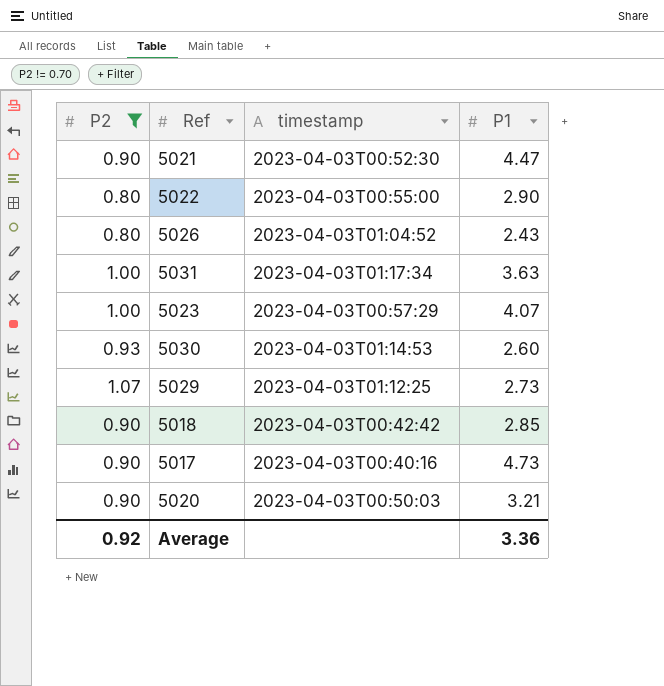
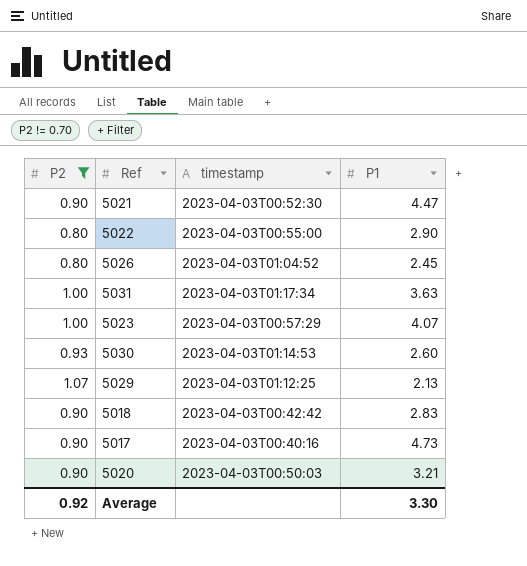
5026 | P1: 2.43 -> 2.45
5029 | P1: 2.73 -> 2.13
5018 | P1: 2.85 -> 2.83
Average | P1: 3.36 -> 3.30

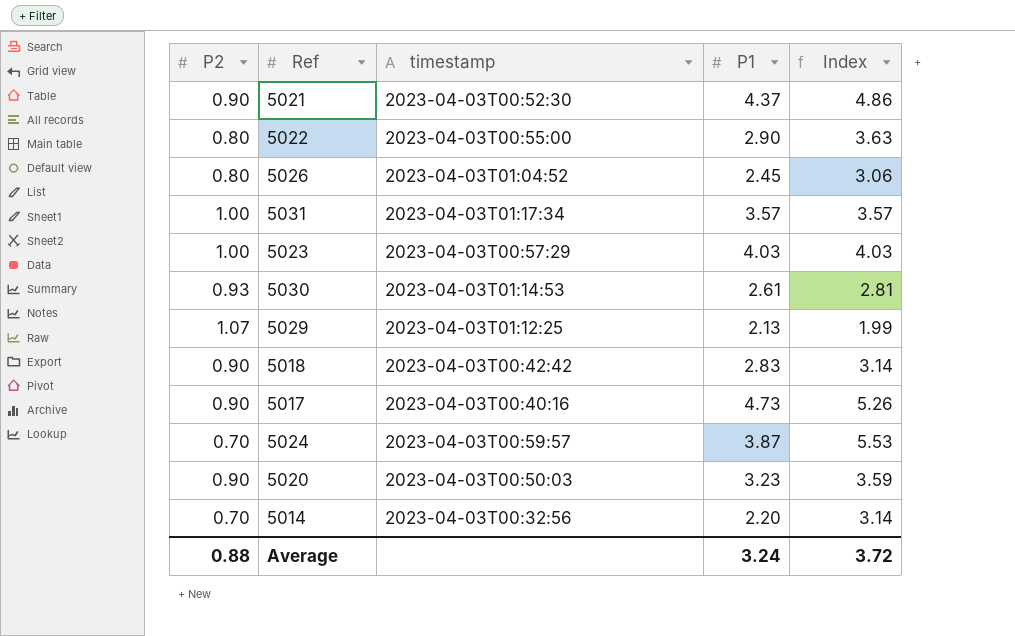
filter: P2 != 0.70 -> none
column Index | formula: none -> [P1] / [P2]
5021 | P1: 4.47 -> 4.37
5031 | P1: 3.63 -> 3.57
5023 | P1: 4.07 -> 4.03
5030 | P1: 2.60 -> 2.61
5020 | P1: 3.21 -> 3.23
Average | P2: 0.92 -> 0.88
Average | P1: 3.30 -> 3.24

